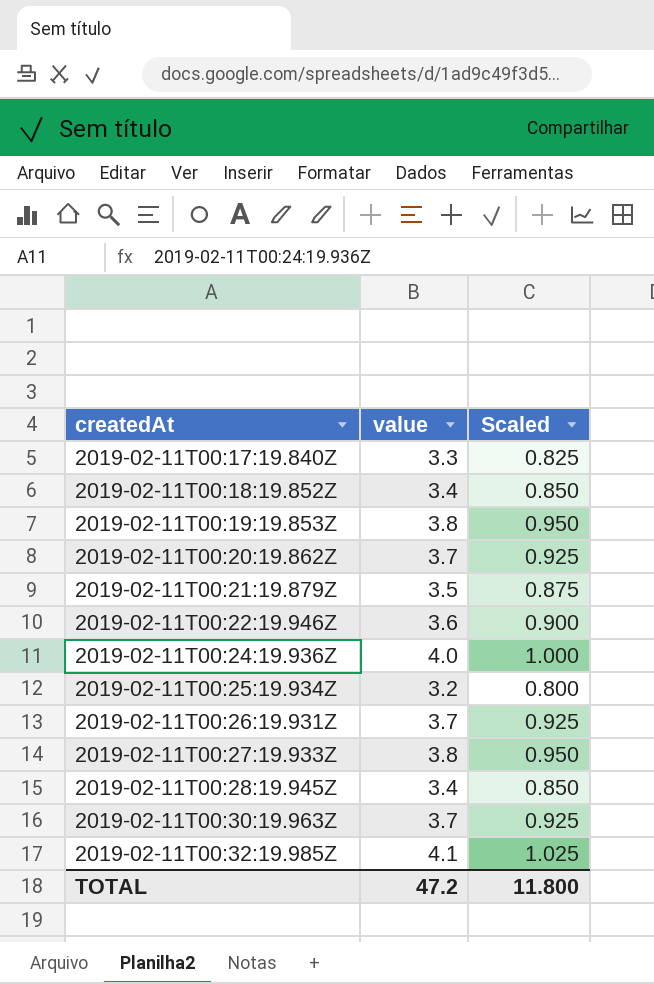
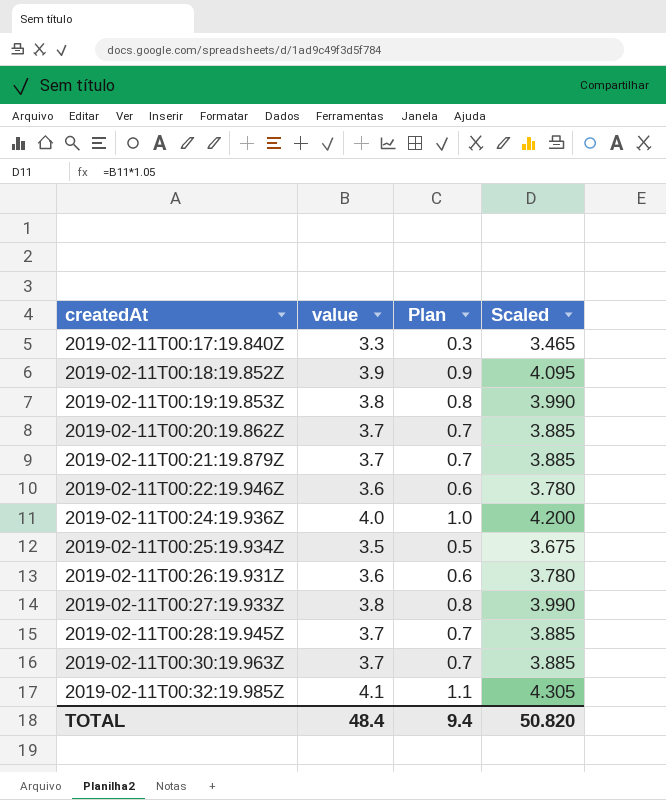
column Plan | formula: none -> [value] - 3
column Scaled | formula: [value] * 0.25 -> [value] * 1.05
2019-02-11T00:18:19.852Z | value: 3.4 -> 3.9
2019-02-11T00:21:19.879Z | value: 3.5 -> 3.7
2019-02-11T00:25:19.934Z | value: 3.2 -> 3.5
2019-02-11T00:26:19.931Z | value: 3.7 -> 3.6
2019-02-11T00:28:19.945Z | value: 3.4 -> 3.7
TOTAL | value: 47.2 -> 48.4
TOTAL | Scaled: 11.800 -> 50.820

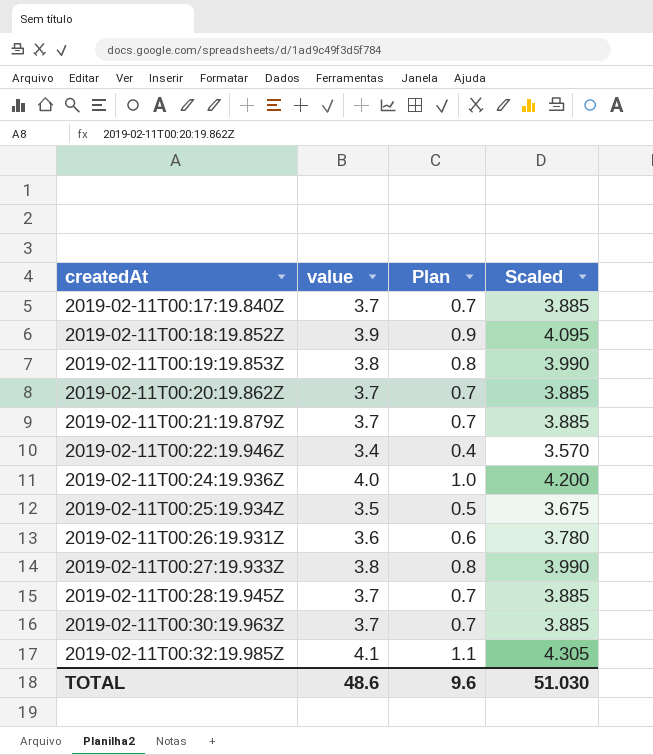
2019-02-11T00:17:19.840Z | value: 3.3 -> 3.7
2019-02-11T00:17:19.840Z | Plan: 0.3 -> 0.7
2019-02-11T00:17:19.840Z | Scaled: 3.465 -> 3.885
2019-02-11T00:22:19.946Z | value: 3.6 -> 3.4
2019-02-11T00:22:19.946Z | Plan: 0.6 -> 0.4
2019-02-11T00:22:19.946Z | Scaled: 3.780 -> 3.570
TOTAL | value: 48.4 -> 48.6
TOTAL | Plan: 9.4 -> 9.6
TOTAL | Scaled: 50.820 -> 51.030

